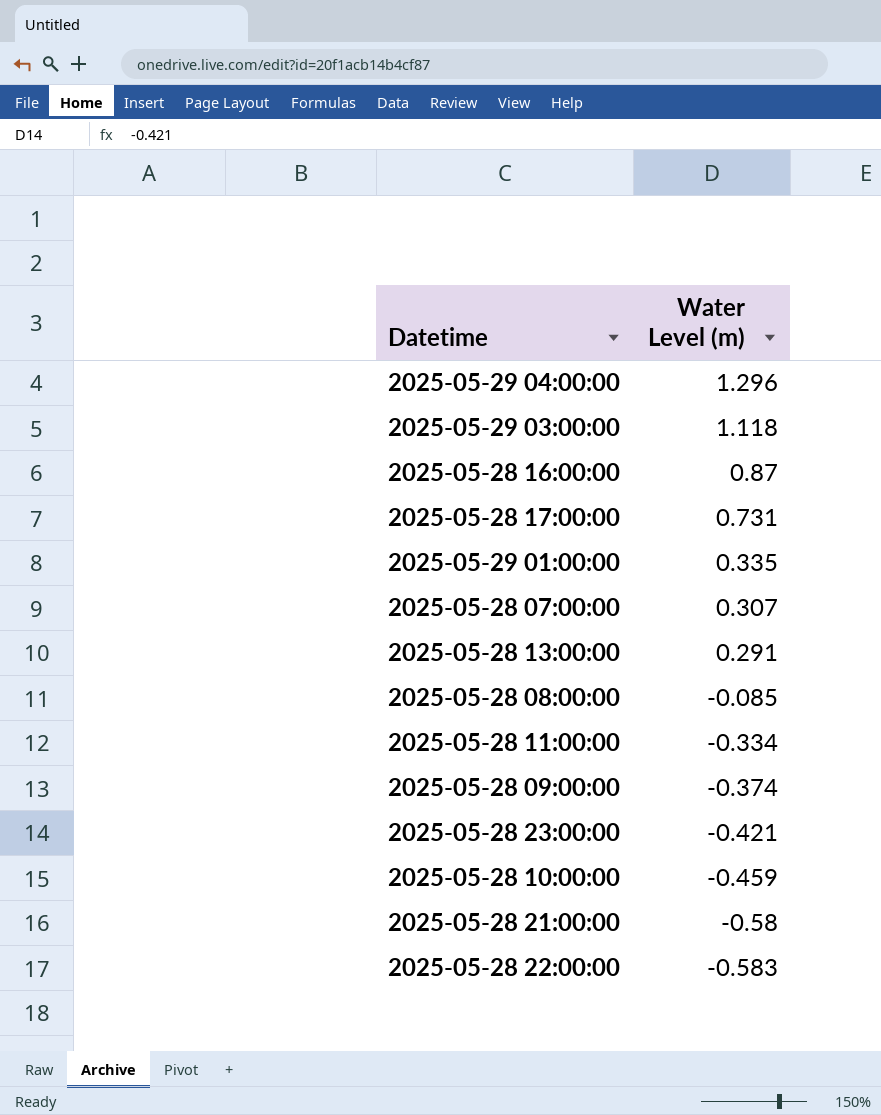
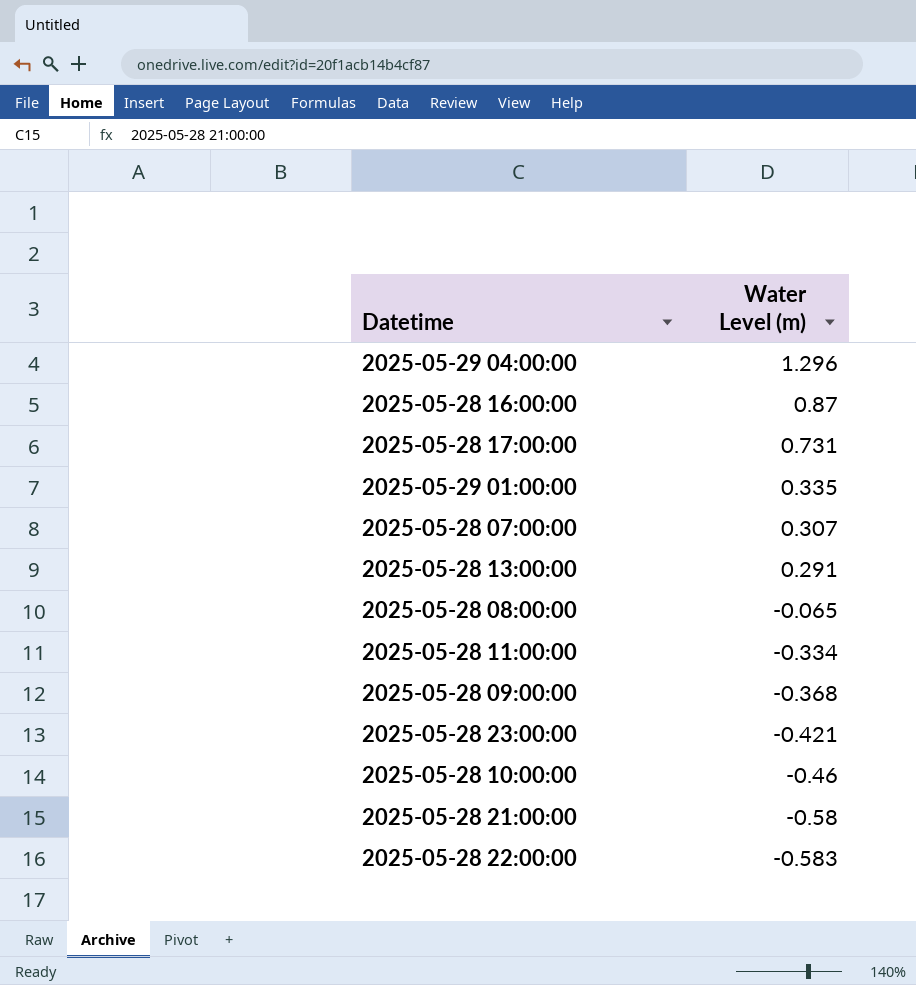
row 2025-05-29 03:00:00: 1.118 -> none
2025-05-28 08:00:00 | Water Level (m): -0.085 -> -0.065
2025-05-28 09:00:00 | Water Level (m): -0.374 -> -0.368
2025-05-28 10:00:00 | Water Level (m): -0.459 -> -0.46

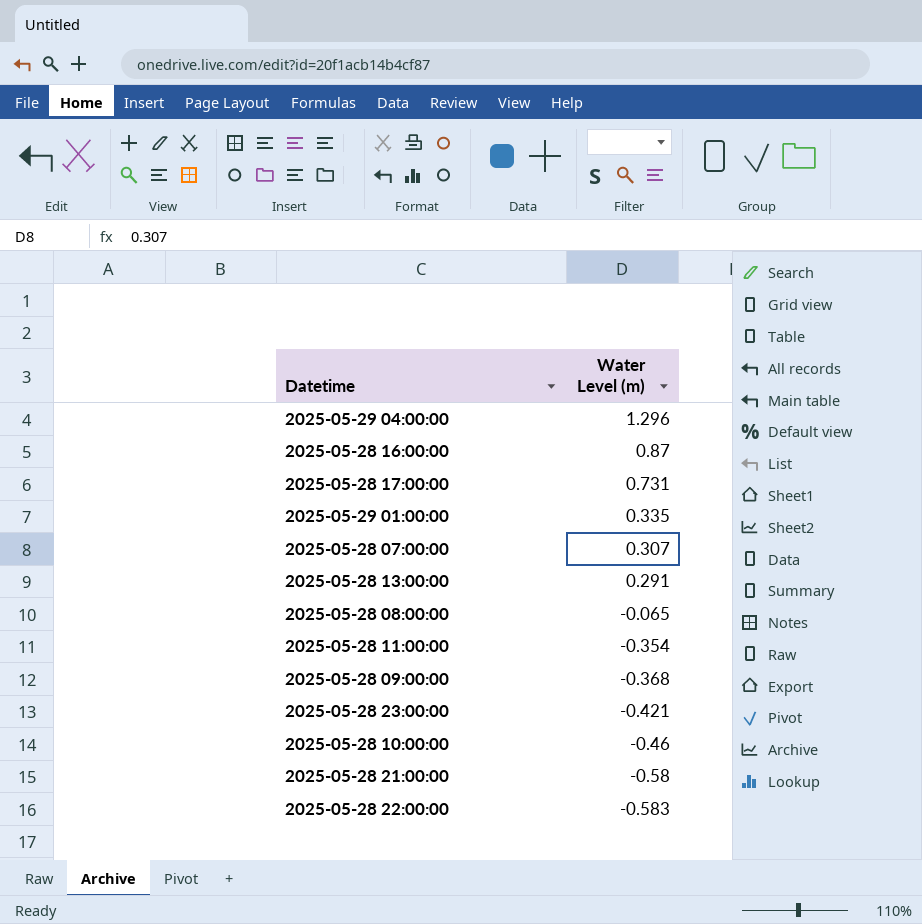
2025-05-28 11:00:00 | Water Level (m): -0.334 -> -0.354

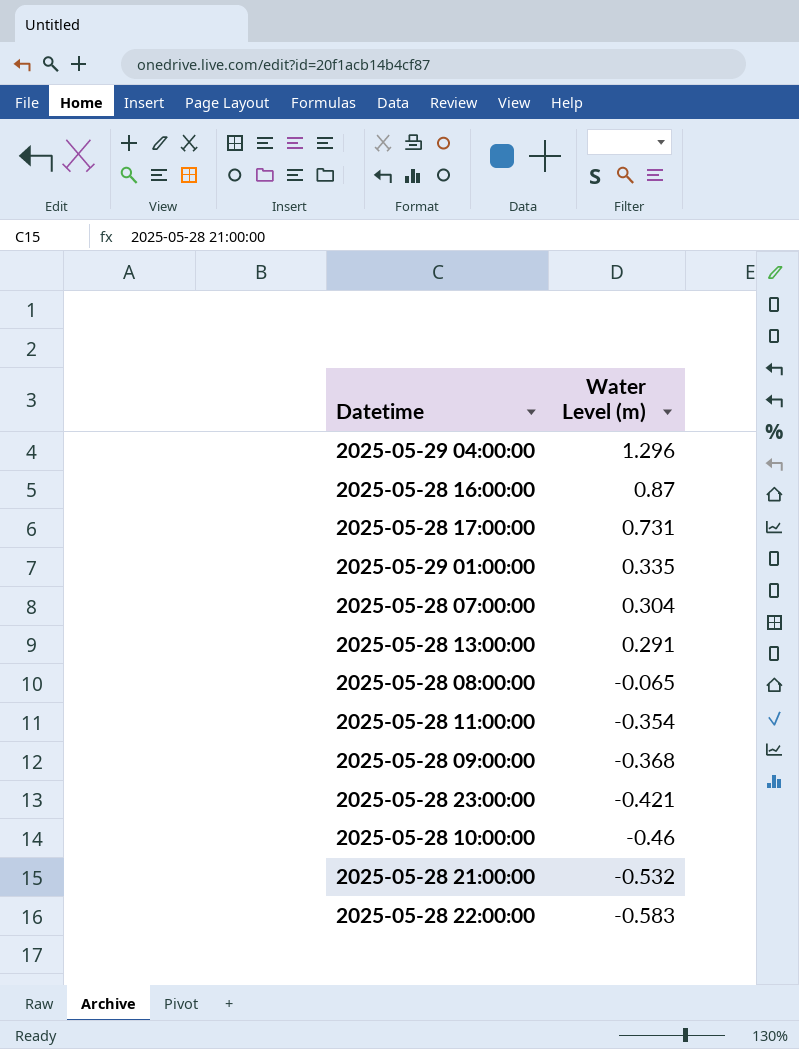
2025-05-28 07:00:00 | Water Level (m): 0.307 -> 0.304
2025-05-28 21:00:00 | Water Level (m): -0.58 -> -0.532

